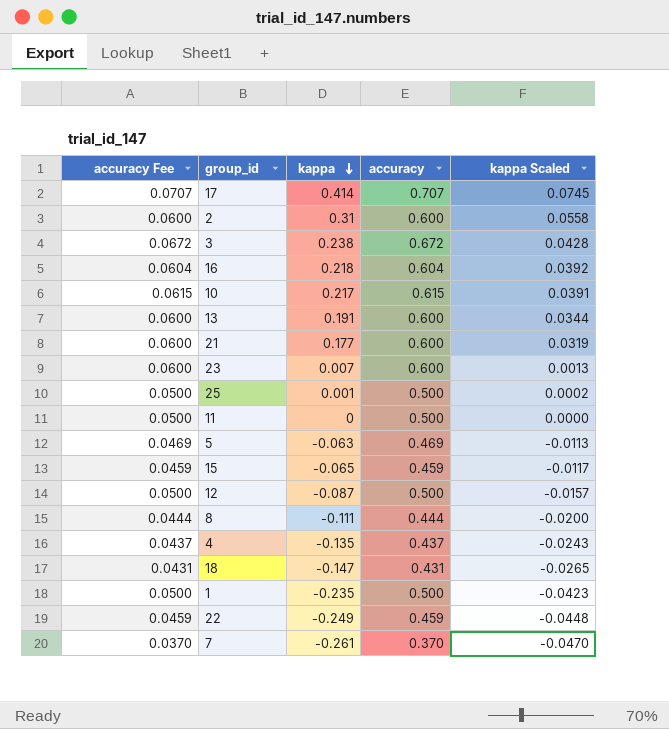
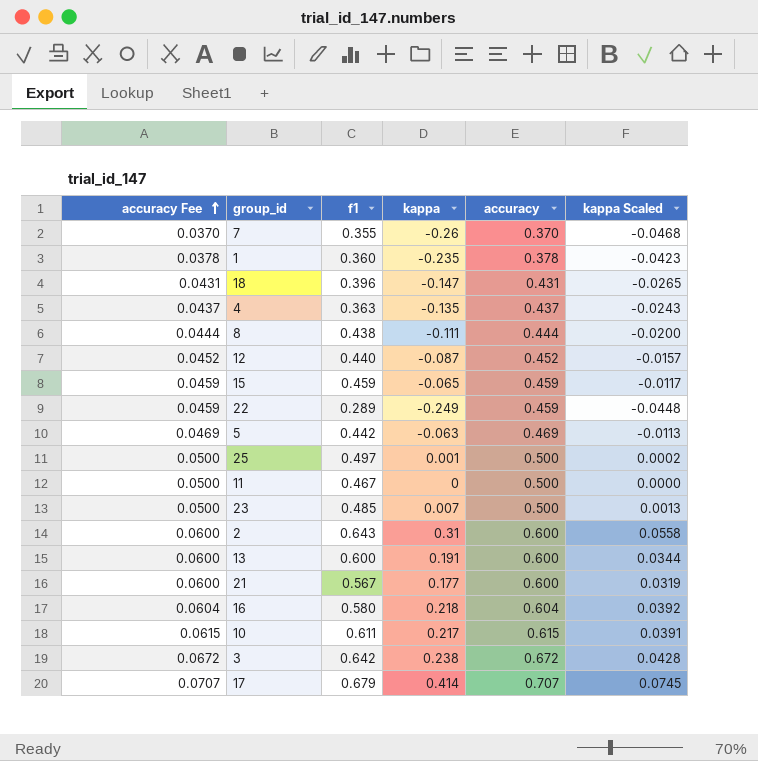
row order: kappa descending -> accuracy Fee ascending
column f1 | position: none -> 3
7 | kappa: -0.261 -> -0.26
7 | kappa Scaled: -0.0470 -> -0.0468
1 | accuracy Fee: 0.0500 -> 0.0378
1 | accuracy: 0.500 -> 0.378
12 | accuracy Fee: 0.0500 -> 0.0452
12 | accuracy: 0.500 -> 0.452
23 | accuracy Fee: 0.0600 -> 0.0500
23 | accuracy: 0.600 -> 0.500

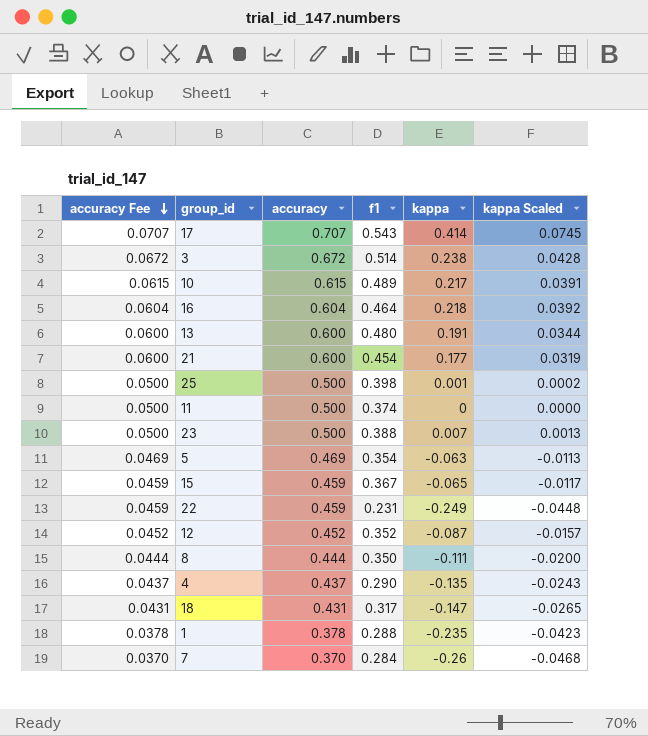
row order: accuracy Fee ascending -> accuracy Fee descending
column accuracy | position: 5 -> 3
row 2: 0.0600 | 0.643 | 0.31 | 0.600 | 0.0558 -> none
17 | f1: 0.679 -> 0.543
3 | f1: 0.642 -> 0.514
10 | f1: 0.611 -> 0.489
16 | f1: 0.580 -> 0.464
13 | f1: 0.600 -> 0.480
21 | f1: 0.567 -> 0.454
25 | f1: 0.497 -> 0.398
11 | f1: 0.467 -> 0.374
23 | f1: 0.485 -> 0.388
5 | f1: 0.442 -> 0.354
15 | f1: 0.459 -> 0.367
22 | f1: 0.289 -> 0.231
12 | f1: 0.440 -> 0.352
8 | f1: 0.438 -> 0.350
4 | f1: 0.363 -> 0.290
18 | f1: 0.396 -> 0.317
1 | f1: 0.360 -> 0.288
7 | f1: 0.355 -> 0.284

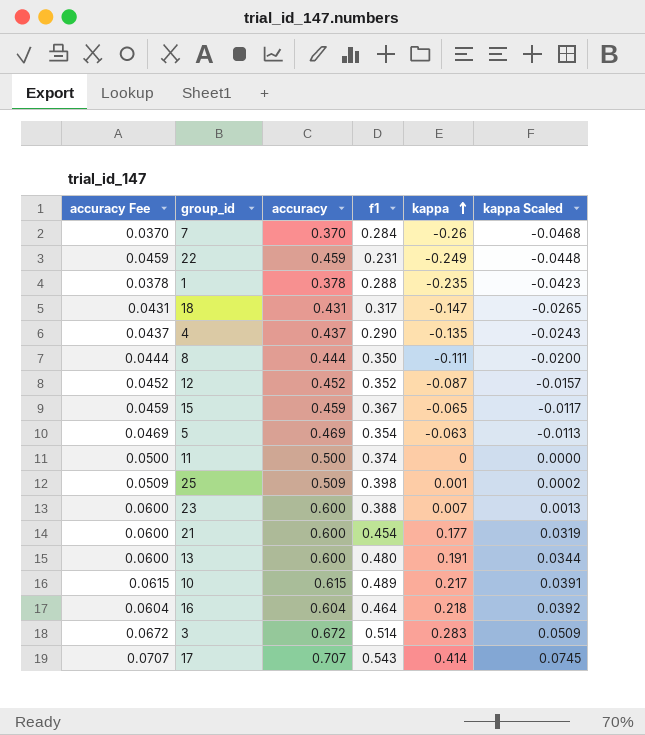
row order: accuracy Fee descending -> kappa ascending
25 | accuracy Fee: 0.0500 -> 0.0509
25 | accuracy: 0.500 -> 0.509
23 | accuracy Fee: 0.0500 -> 0.0600
23 | accuracy: 0.500 -> 0.600
3 | kappa: 0.238 -> 0.283
3 | kappa Scaled: 0.0428 -> 0.0509

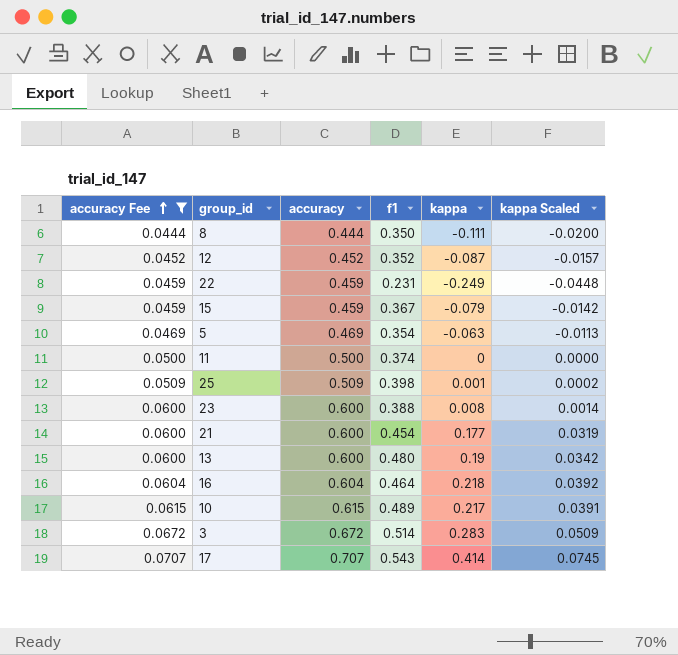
filter: none -> accuracy Fee >= 0.0444
row order: kappa ascending -> accuracy Fee ascending
15 | kappa: -0.065 -> -0.079
15 | kappa Scaled: -0.0117 -> -0.0142
23 | kappa: 0.007 -> 0.008
23 | kappa Scaled: 0.0013 -> 0.0014
13 | kappa: 0.191 -> 0.19
13 | kappa Scaled: 0.0344 -> 0.0342

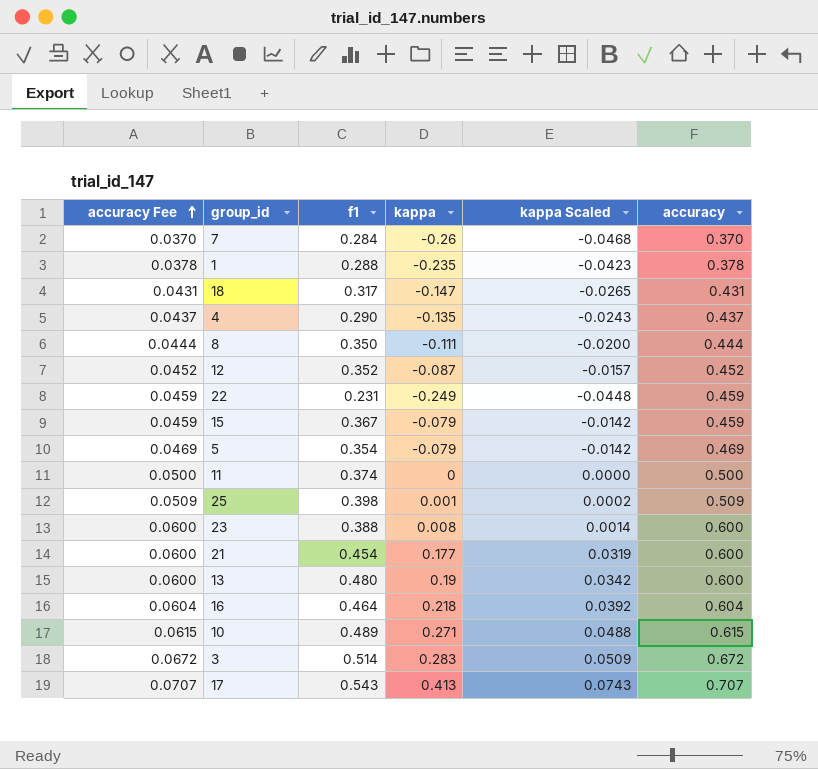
filter: accuracy Fee >= 0.0444 -> none
column accuracy | position: 3 -> 6
5 | kappa: -0.063 -> -0.079
5 | kappa Scaled: -0.0113 -> -0.0142
10 | kappa: 0.217 -> 0.271
10 | kappa Scaled: 0.0391 -> 0.0488
17 | kappa: 0.414 -> 0.413
17 | kappa Scaled: 0.0745 -> 0.0743

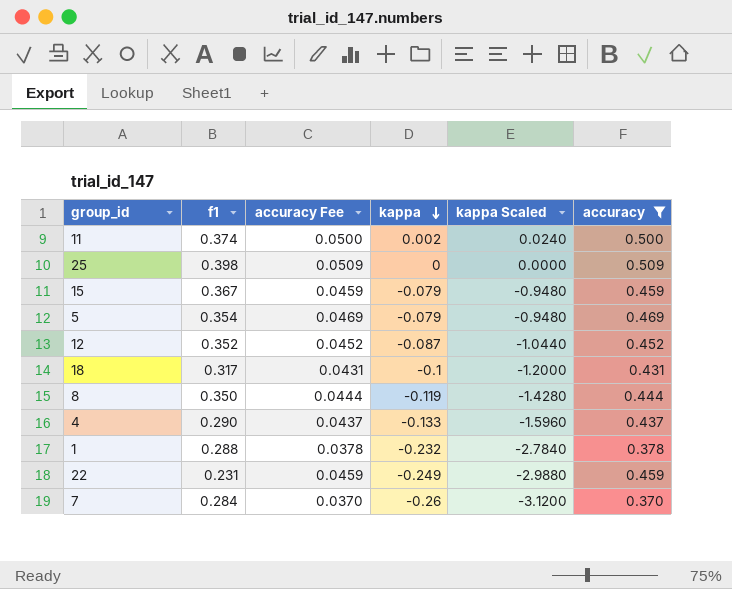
filter: none -> accuracy <= 0.509
row order: accuracy Fee ascending -> kappa descending
column accuracy Fee | position: 1 -> 3
column kappa Scaled | formula: [kappa] * 0.18 -> [kappa] * 12
11 | kappa: 0 -> 0.002
25 | kappa: 0.001 -> 0
18 | kappa: -0.147 -> -0.1
8 | kappa: -0.111 -> -0.119
4 | kappa: -0.135 -> -0.133
1 | kappa: -0.235 -> -0.232

